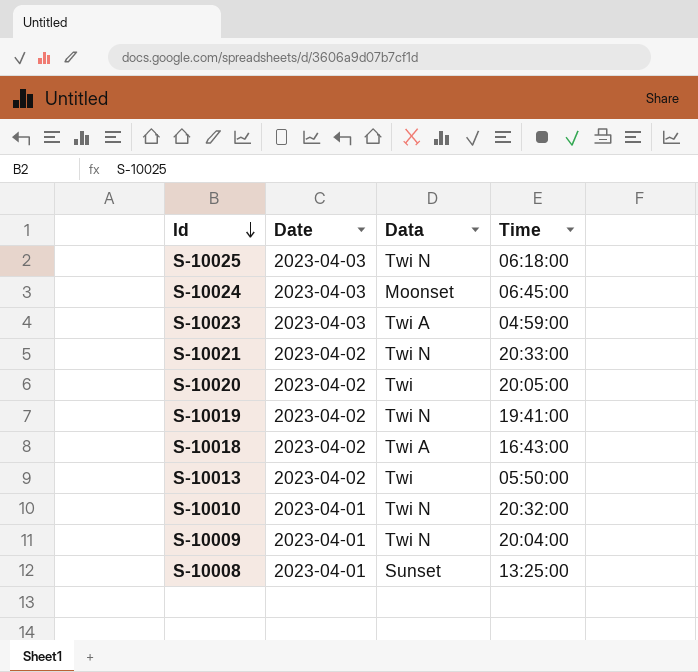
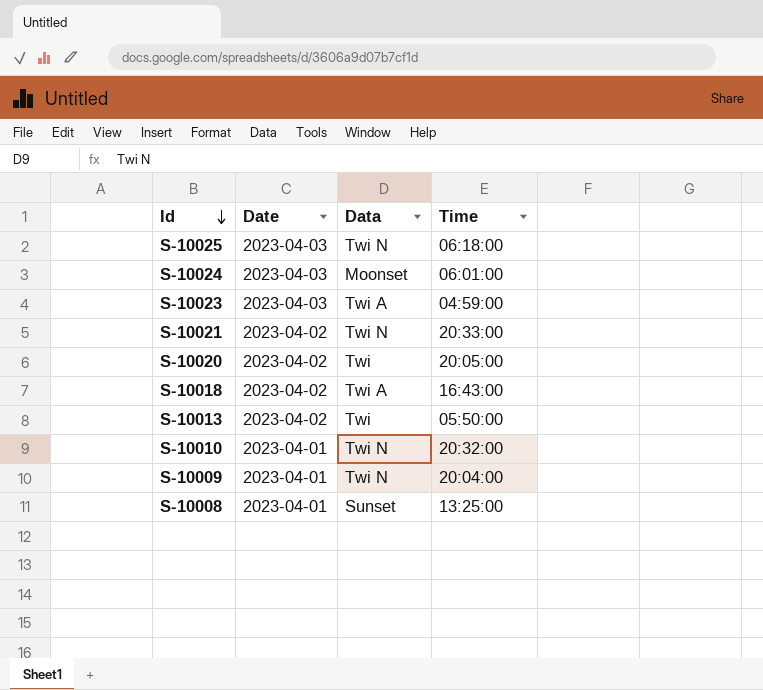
row S-10019: 2023-04-02 | Twi N | 19:41:00 -> none
S-10024 | Time: 06:45:00 -> 06:01:00

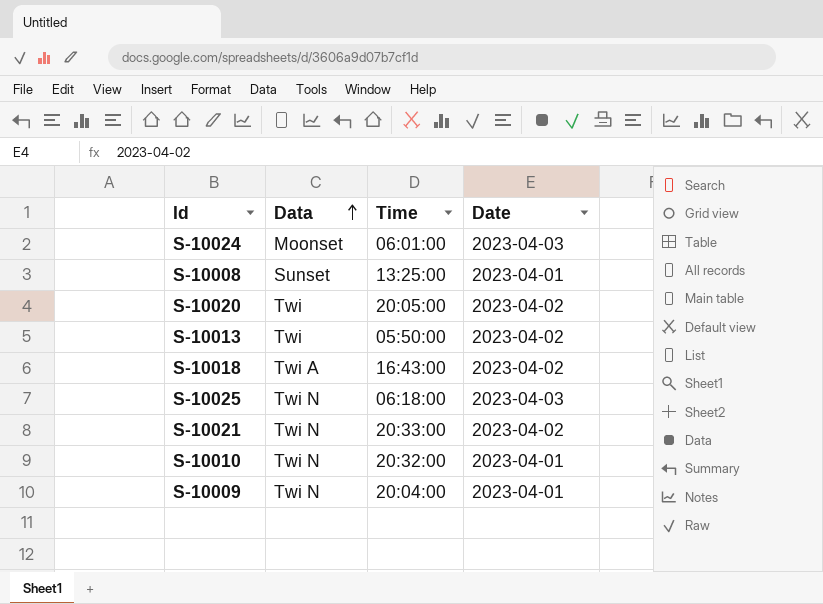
row order: Id descending -> Data ascending
column Date | position: 2 -> 4
row S-10023: 2023-04-03 | Twi A | 04:59:00 -> none

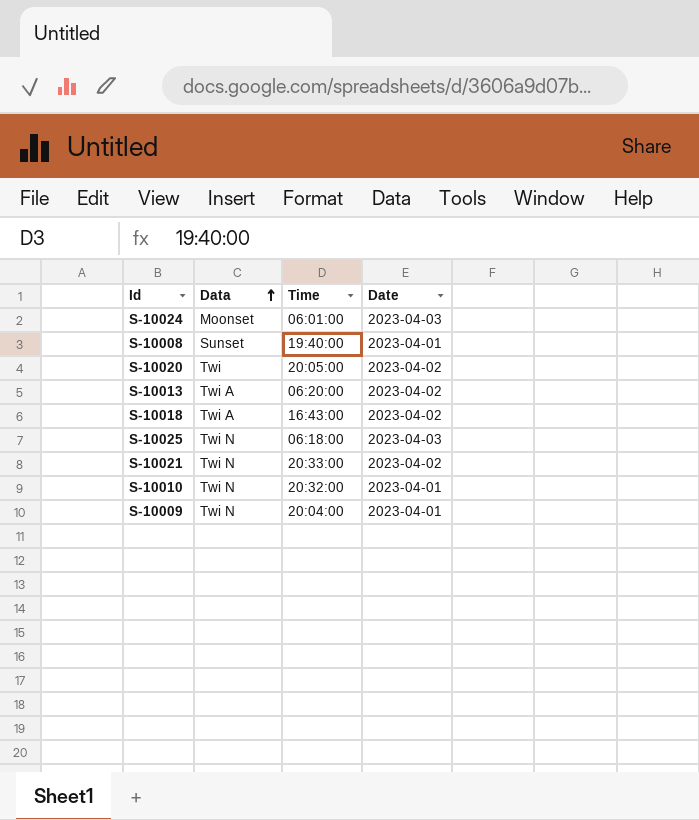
S-10008 | Time: 13:25:00 -> 19:40:00
S-10013 | Data: Twi -> Twi A
S-10013 | Time: 05:50:00 -> 06:20:00

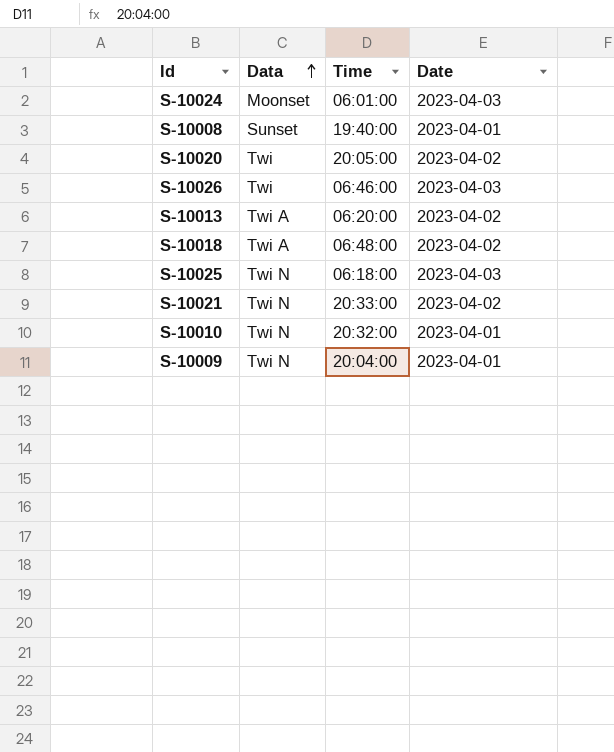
row S-10026: none -> Twi | 06:46:00 | 2023-04-03
S-10018 | Time: 16:43:00 -> 06:48:00

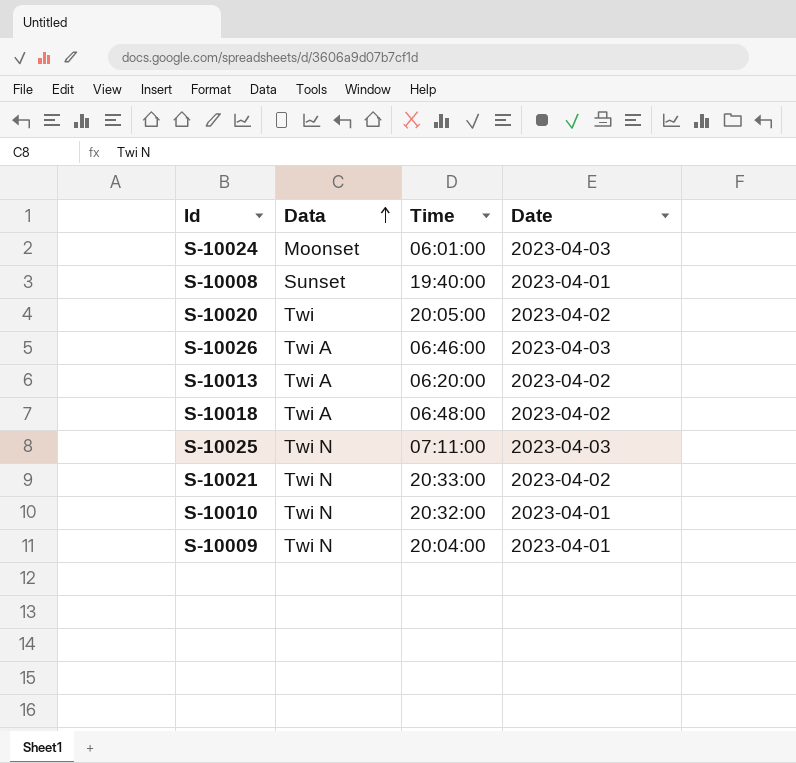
S-10026 | Data: Twi -> Twi A
S-10025 | Time: 06:18:00 -> 07:11:00

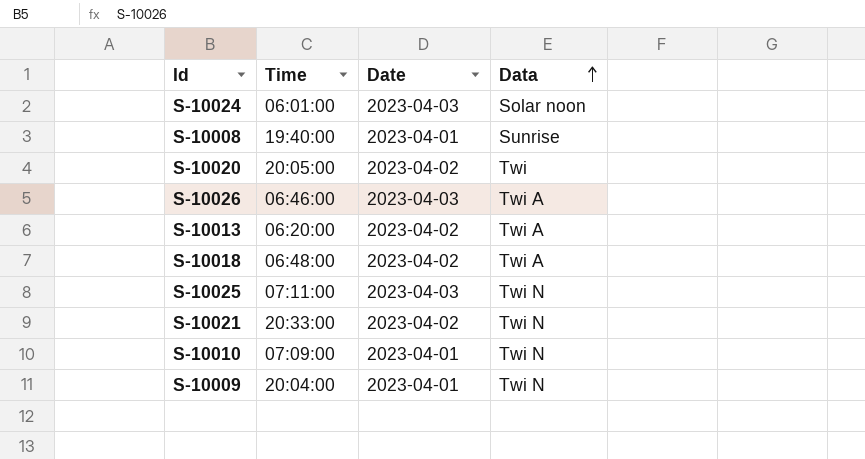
column Data | position: 2 -> 4
S-10024 | Data: Moonset -> Solar noon
S-10008 | Data: Sunset -> Sunrise
S-10010 | Time: 20:32:00 -> 07:09:00

